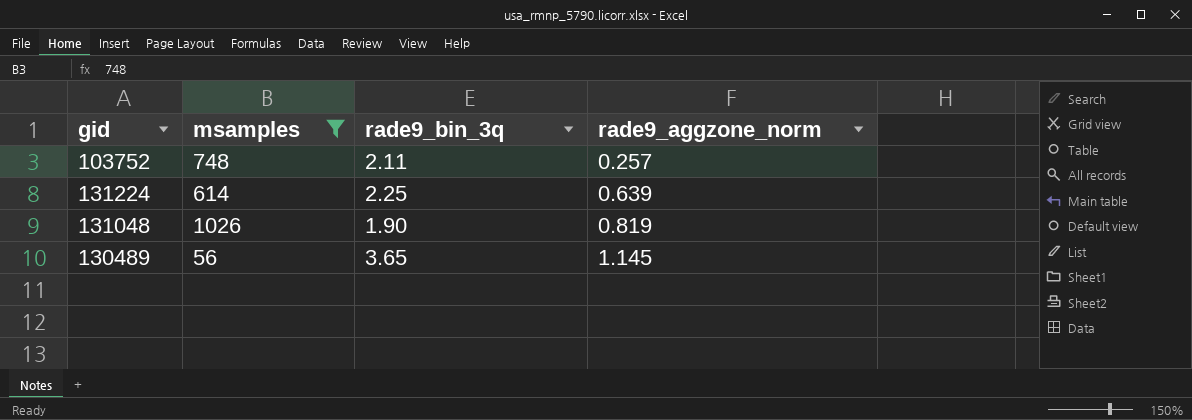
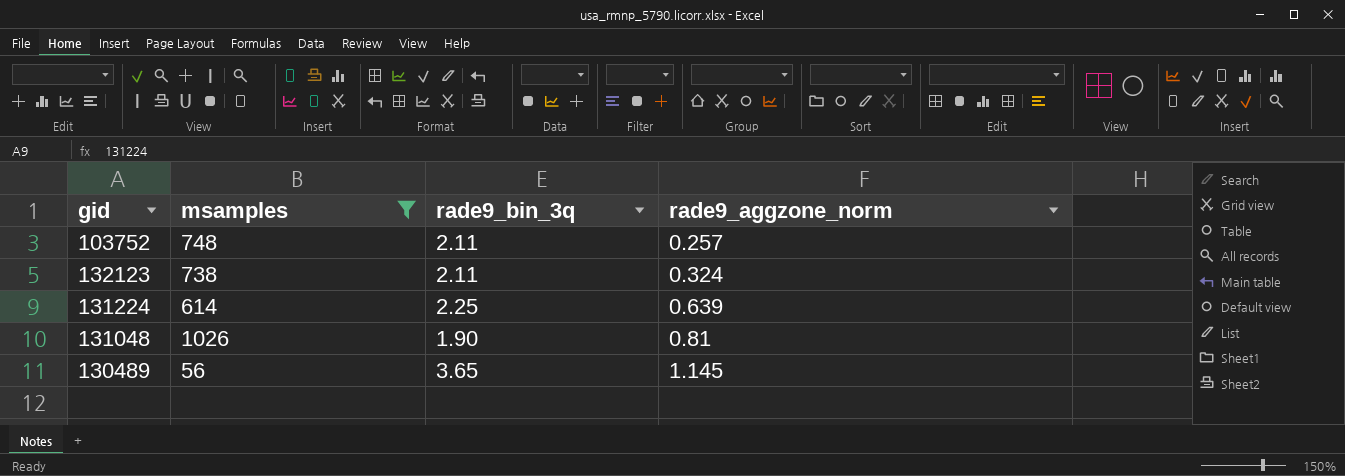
row 132123: none -> 738 | 2.11 | 0.324
131048 | rade9_aggzone_norm: 0.819 -> 0.81

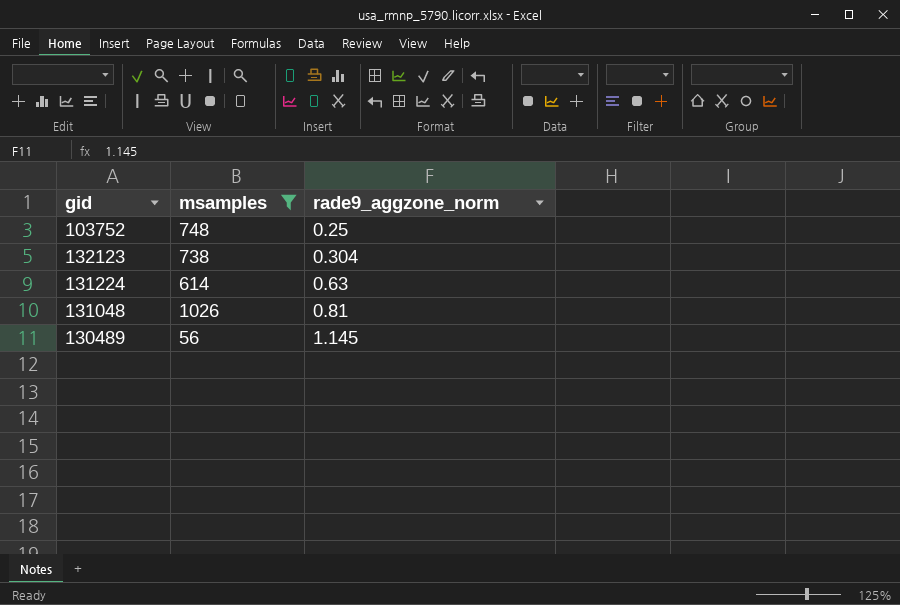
column rade9_bin_3q | position: 3 -> none
103752 | rade9_aggzone_norm: 0.257 -> 0.25
132123 | rade9_aggzone_norm: 0.324 -> 0.304
131224 | rade9_aggzone_norm: 0.639 -> 0.63

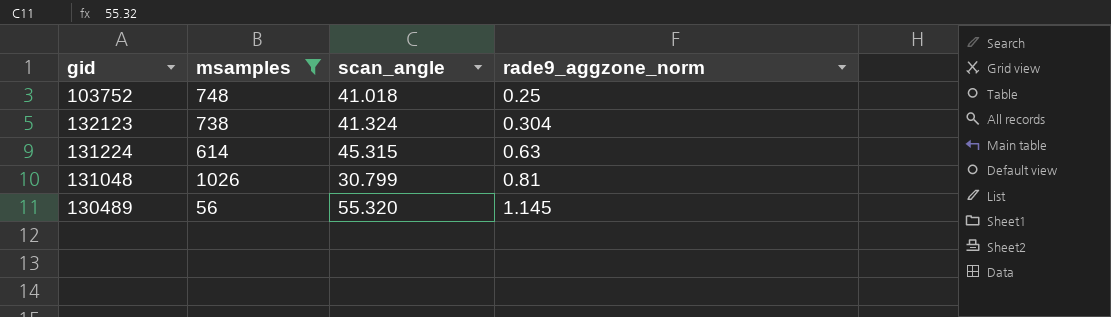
column scan_angle | position: none -> 3

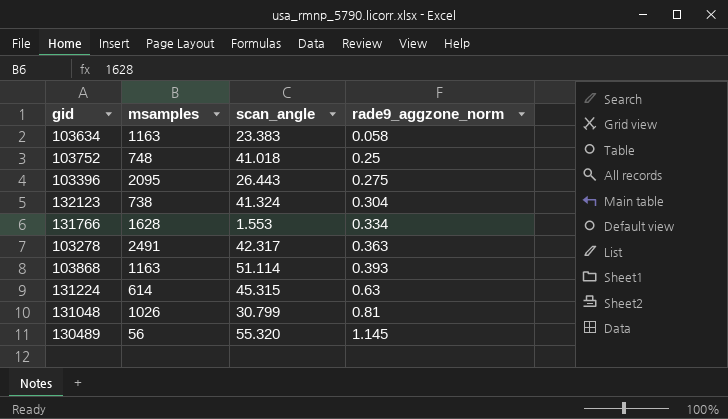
filter: msamples <= 1026 -> none

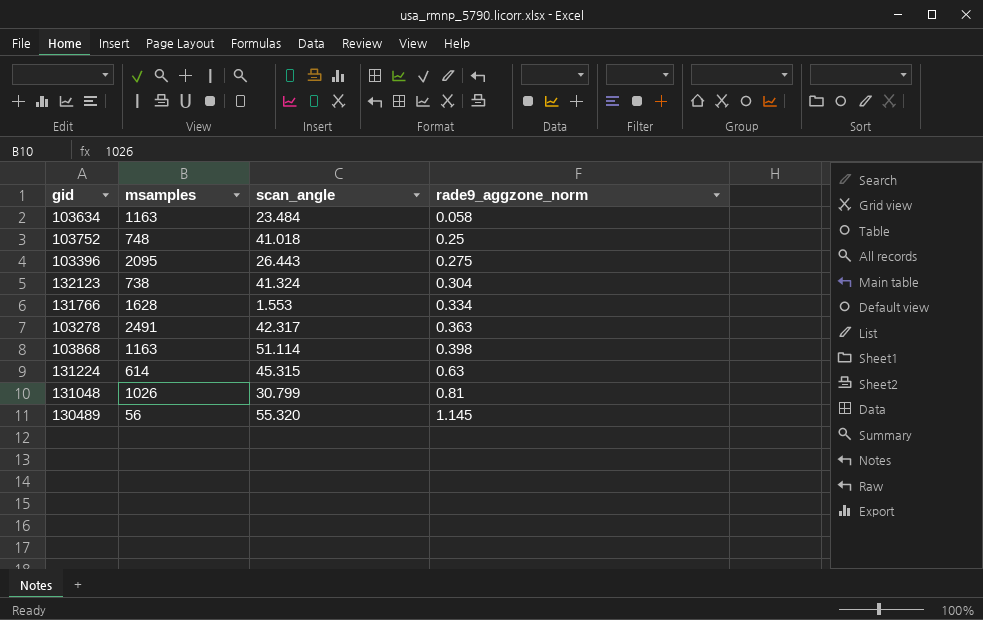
103634 | scan_angle: 23.383 -> 23.484
103868 | rade9_aggzone_norm: 0.393 -> 0.398

